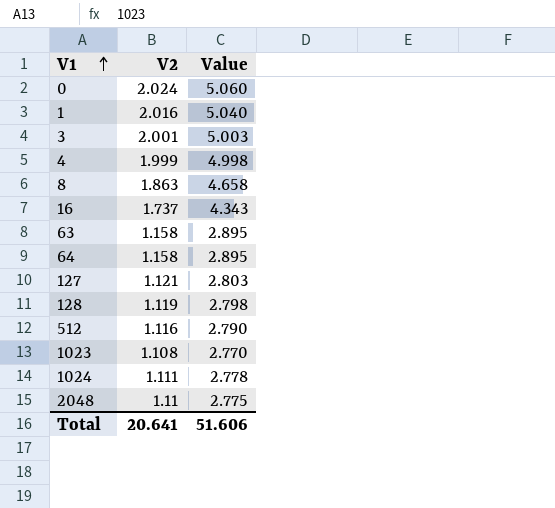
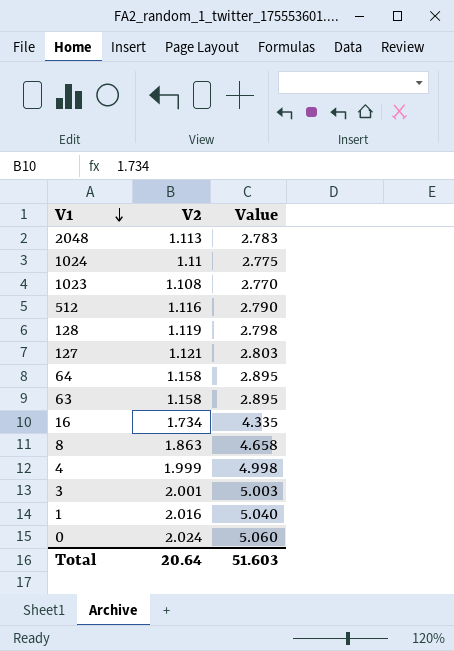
row order: V1 ascending -> V1 descending
2048 | V2: 1.11 -> 1.113
2048 | Value: 2.775 -> 2.783
1024 | V2: 1.111 -> 1.11
1024 | Value: 2.778 -> 2.775
16 | V2: 1.737 -> 1.734
16 | Value: 4.343 -> 4.335
Total | V2: 20.641 -> 20.64
Total | Value: 51.606 -> 51.603

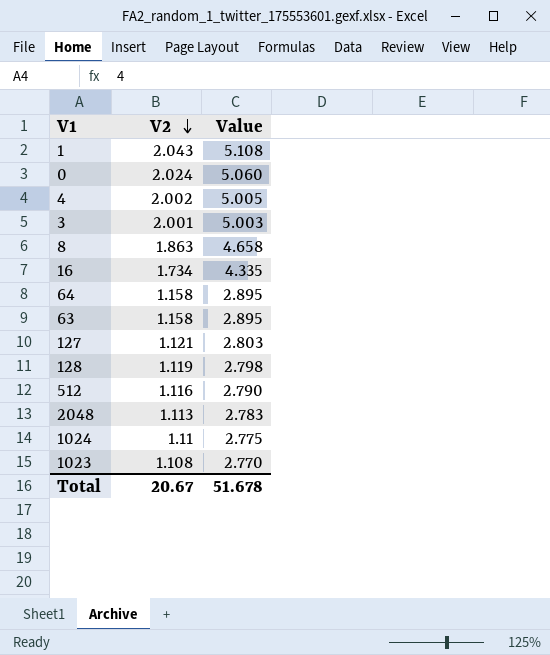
row order: V1 descending -> V2 descending
1 | V2: 2.016 -> 2.043
1 | Value: 5.040 -> 5.108
4 | V2: 1.999 -> 2.002
4 | Value: 4.998 -> 5.005
Total | V2: 20.64 -> 20.67
Total | Value: 51.603 -> 51.678

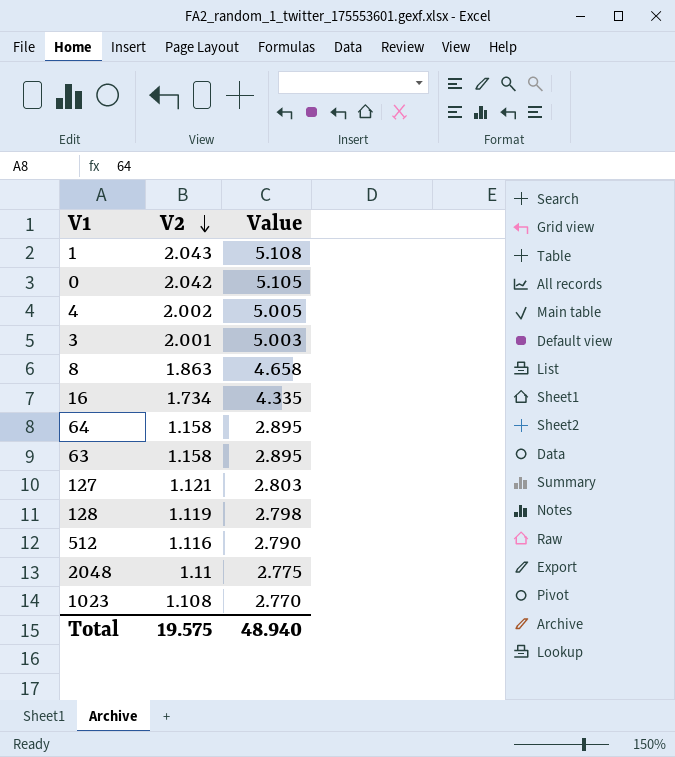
row 1024: 1.11 | 2.775 -> none
0 | V2: 2.024 -> 2.042
0 | Value: 5.060 -> 5.105
2048 | V2: 1.113 -> 1.11
2048 | Value: 2.783 -> 2.775
Total | V2: 20.67 -> 19.575
Total | Value: 51.678 -> 48.940

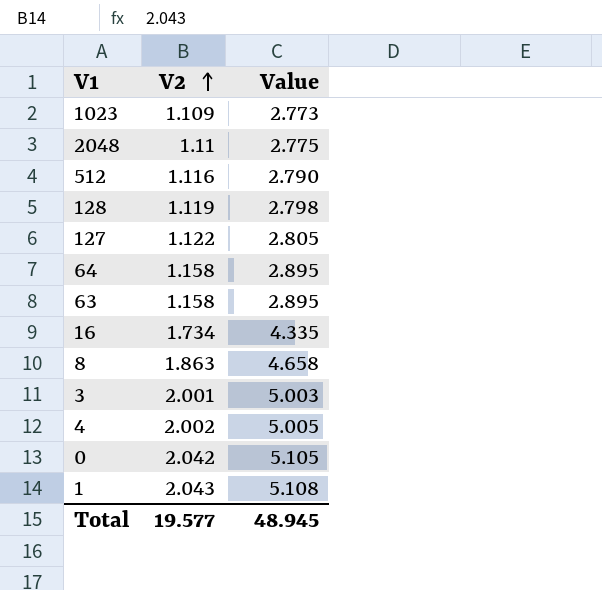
row order: V2 descending -> V2 ascending
1023 | V2: 1.108 -> 1.109
1023 | Value: 2.770 -> 2.773
127 | V2: 1.121 -> 1.122
127 | Value: 2.803 -> 2.805
Total | V2: 19.575 -> 19.577
Total | Value: 48.940 -> 48.945

